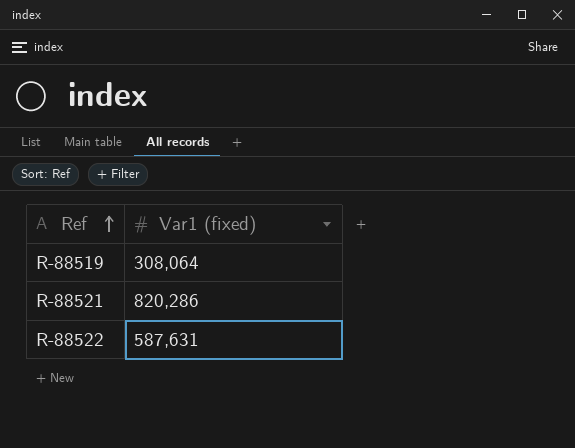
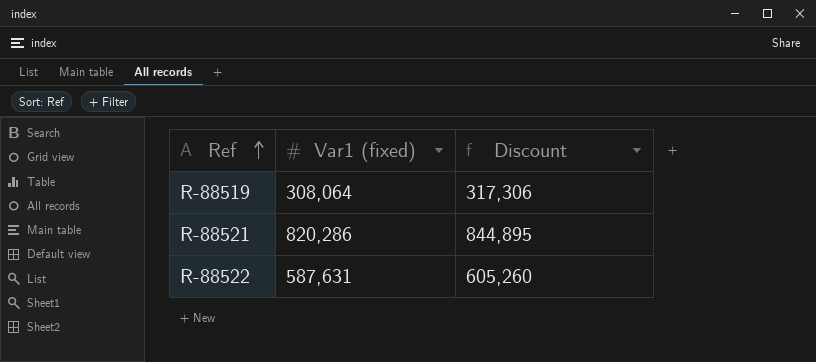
column Discount | formula: none -> [Var1 (fixed)] * 1.03

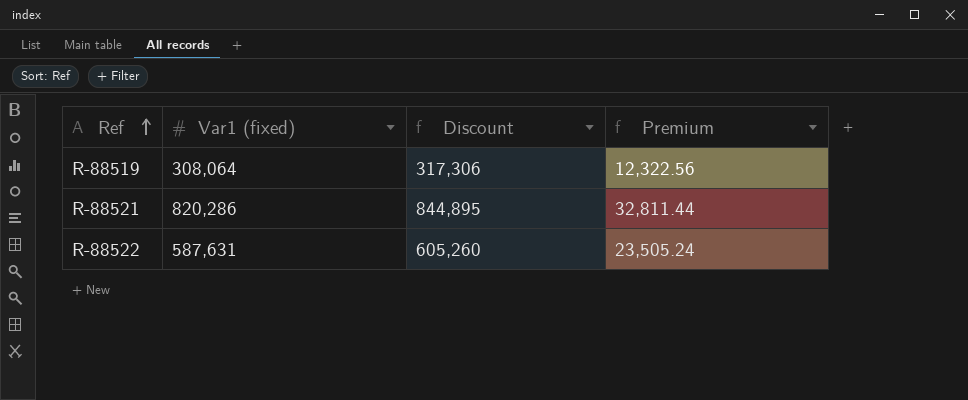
column Premium | formula: none -> [Var1 (fixed)] * 0.04

